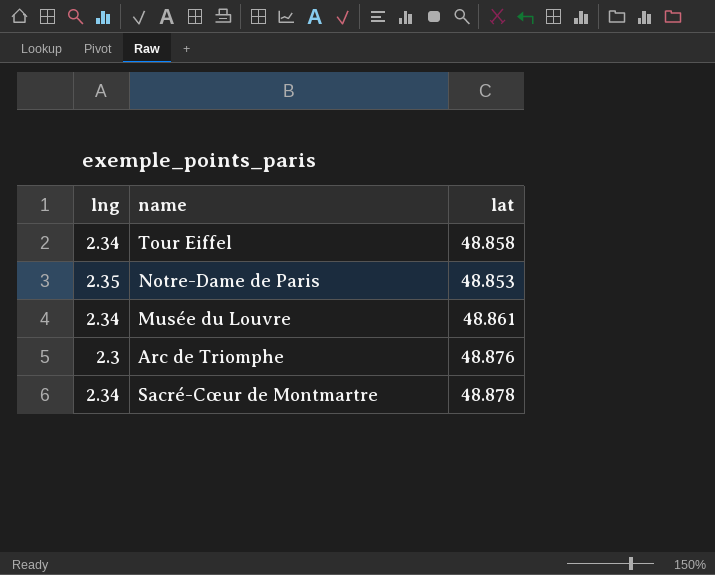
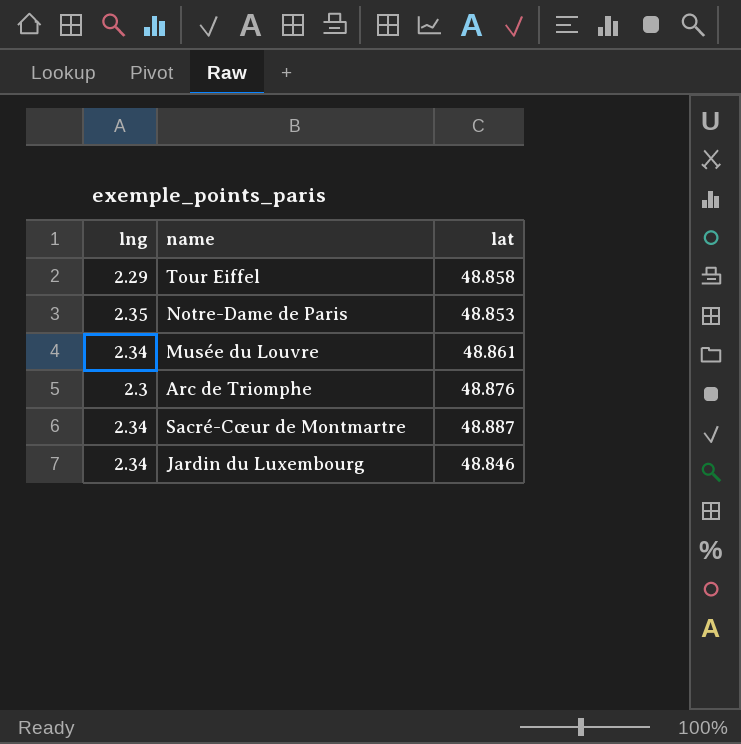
Tour Eiffel | lng: 2.34 -> 2.29
Sacré-Cœur de Montmartre | lat: 48.878 -> 48.887
row Jardin du Luxembourg: none -> 2.34 | 48.846

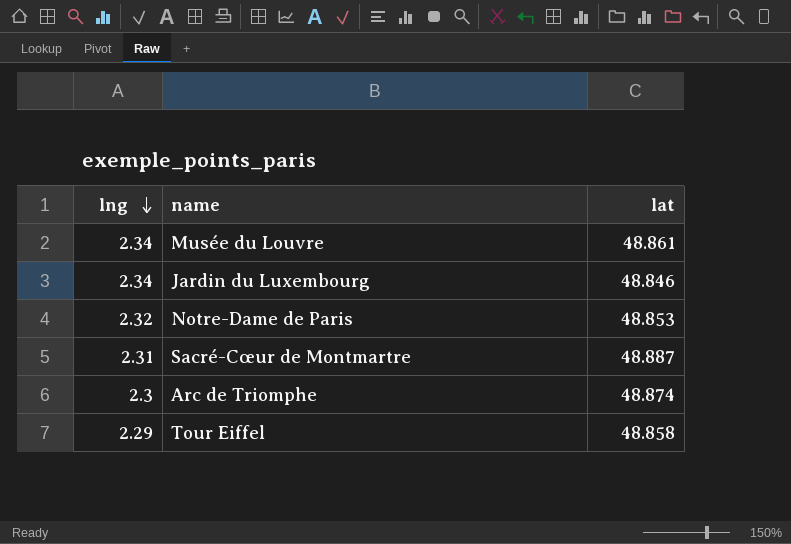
row order: none -> lng descending
Notre-Dame de Paris | lng: 2.35 -> 2.32
Sacré-Cœur de Montmartre | lng: 2.34 -> 2.31
Arc de Triomphe | lat: 48.876 -> 48.874

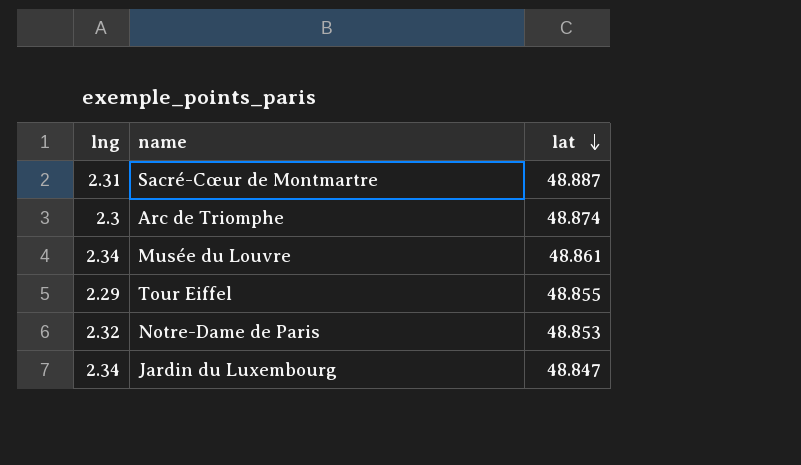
row order: lng descending -> lat descending
Tour Eiffel | lat: 48.858 -> 48.855
Jardin du Luxembourg | lat: 48.846 -> 48.847

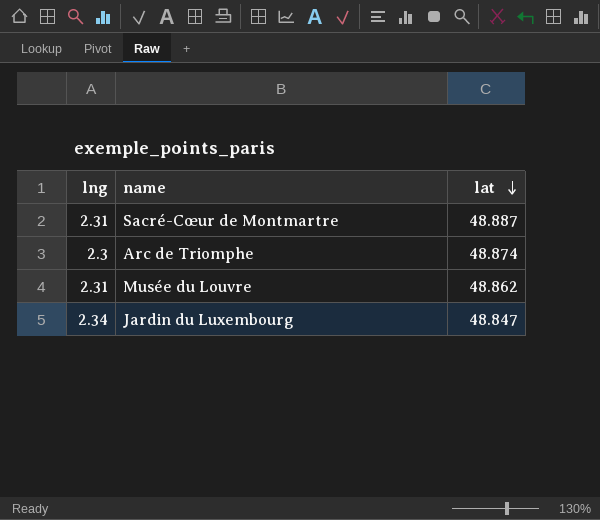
row Tour Eiffel: 2.29 | 48.855 -> none
row Notre-Dame de Paris: 2.32 | 48.853 -> none
Musée du Louvre | lng: 2.34 -> 2.31
Musée du Louvre | lat: 48.861 -> 48.862

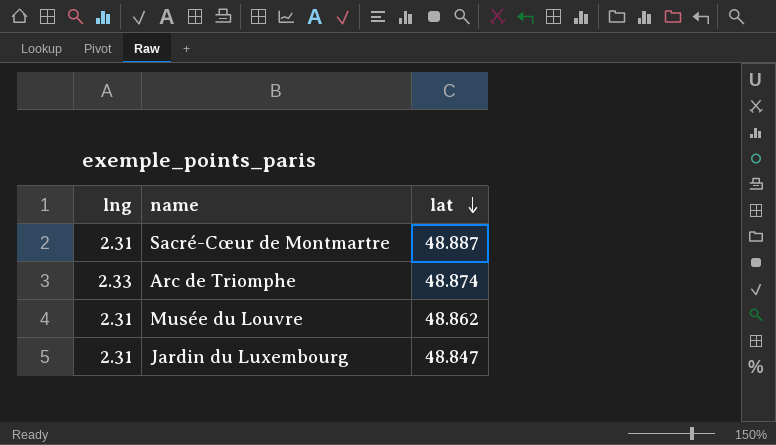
Arc de Triomphe | lng: 2.3 -> 2.33
Jardin du Luxembourg | lng: 2.34 -> 2.31

